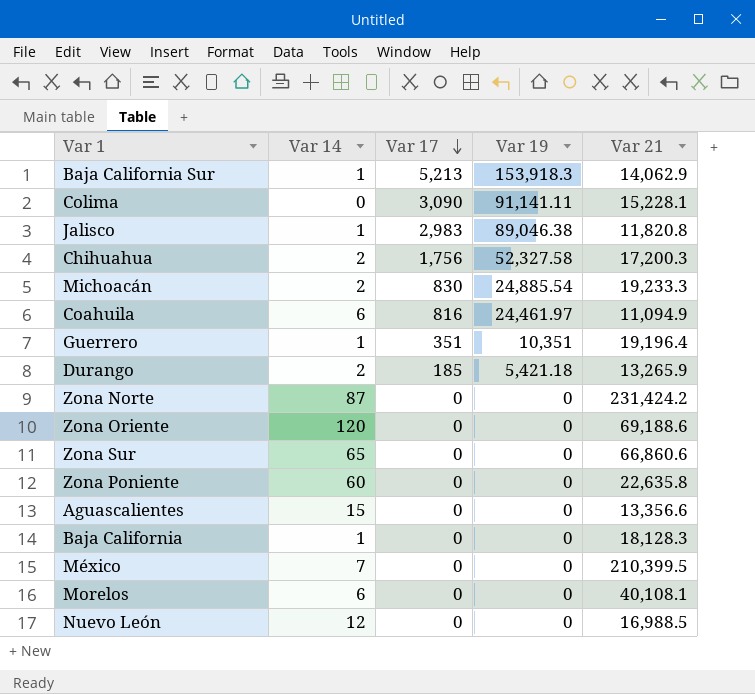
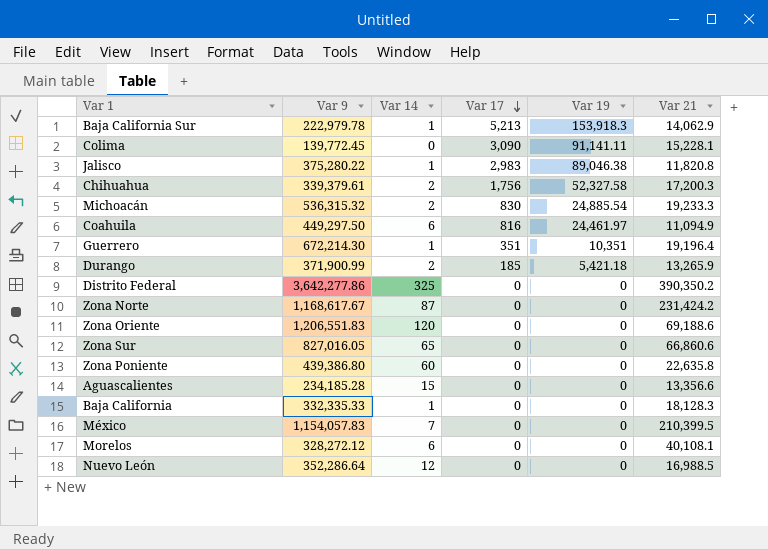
column Var 9 | position: none -> 2
row Distrito Federal: none -> 3,642,277.86 | 325 | 0 | 0 | 390,350.2

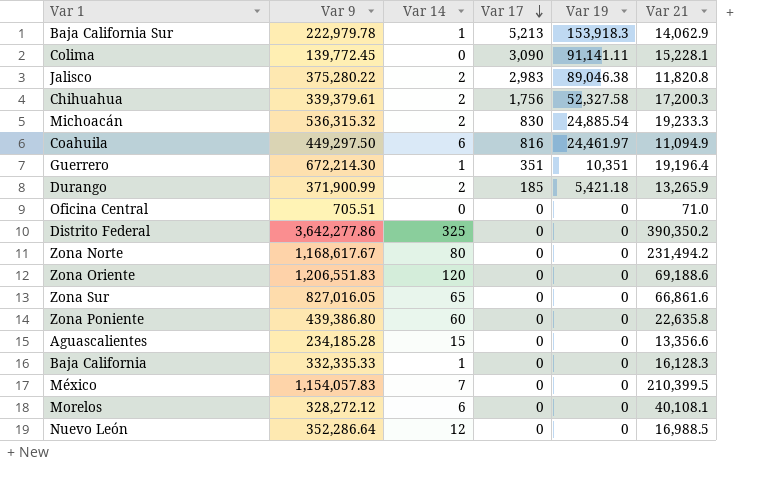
Jalisco | Var 14: 1 -> 2
row Oficina Central: none -> 705.51 | 0 | 0 | 0 | 71.0
Zona Norte | Var 14: 87 -> 80
Zona Norte | Var 21: 231,424.2 -> 231,494.2
Zona Sur | Var 21: 66,860.6 -> 66,861.6
Baja California | Var 21: 18,128.3 -> 16,128.3

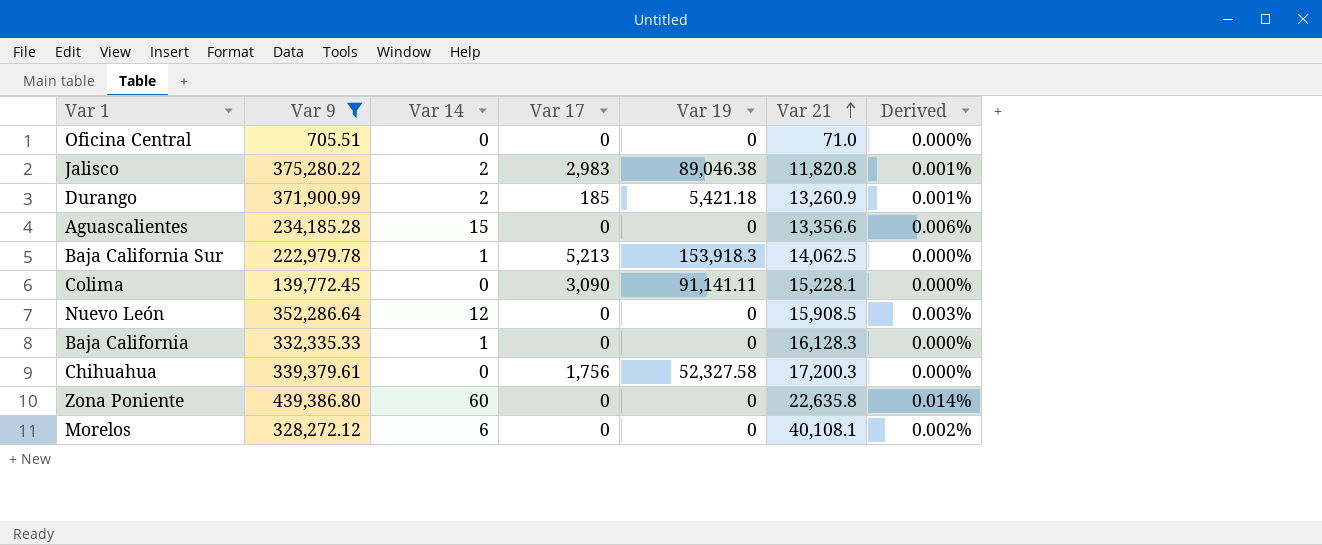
filter: none -> Var 9 <= 439,386.80
row order: Var 17 descending -> Var 21 ascending
column Derived | formula: none -> [Var 14] / [Var 9]
Durango | Var 21: 13,265.9 -> 13,260.9
Baja California Sur | Var 21: 14,062.9 -> 14,062.5
Nuevo León | Var 21: 16,988.5 -> 15,908.5
Chihuahua | Var 14: 2 -> 0

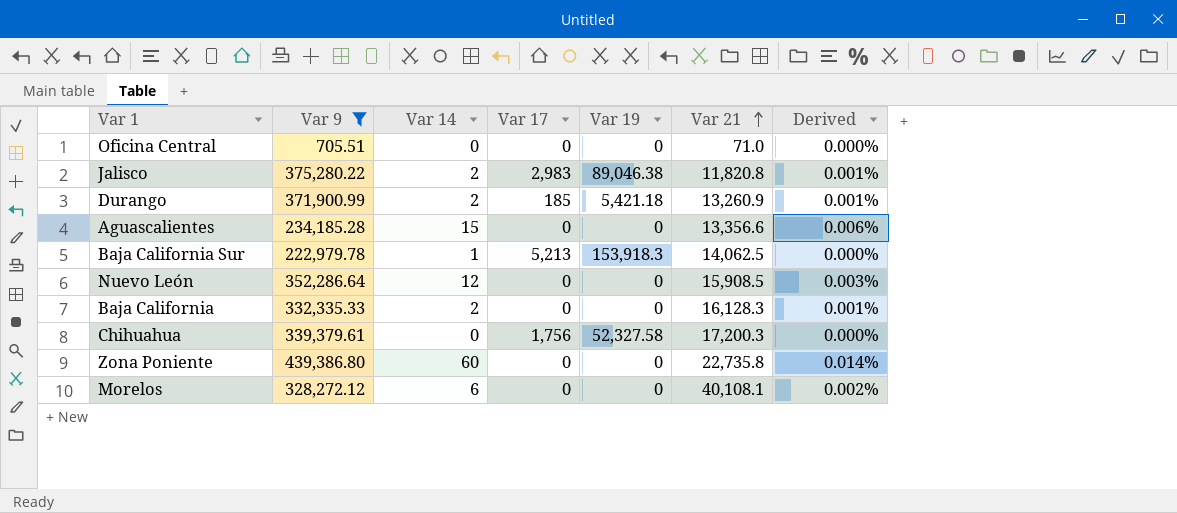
row Colima: 139,772.45 | 0 | 3,090 | 91,141.11 | 15,228.1 | 0.000% -> none
Baja California | Var 14: 1 -> 2
Baja California | Derived: 0.000% -> 0.001%
Zona Poniente | Var 21: 22,635.8 -> 22,735.8

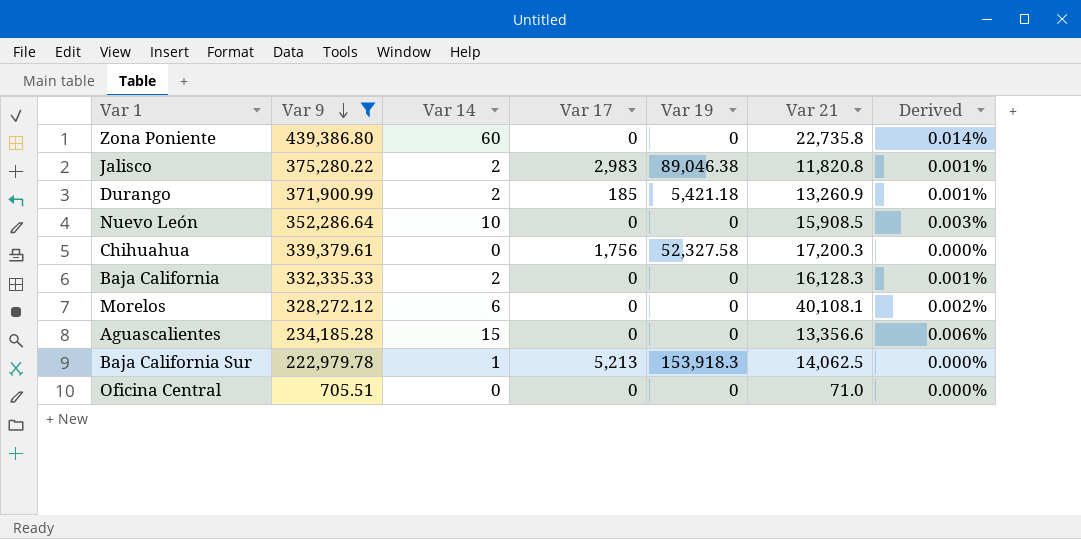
row order: Var 21 ascending -> Var 9 descending
Nuevo León | Var 14: 12 -> 10

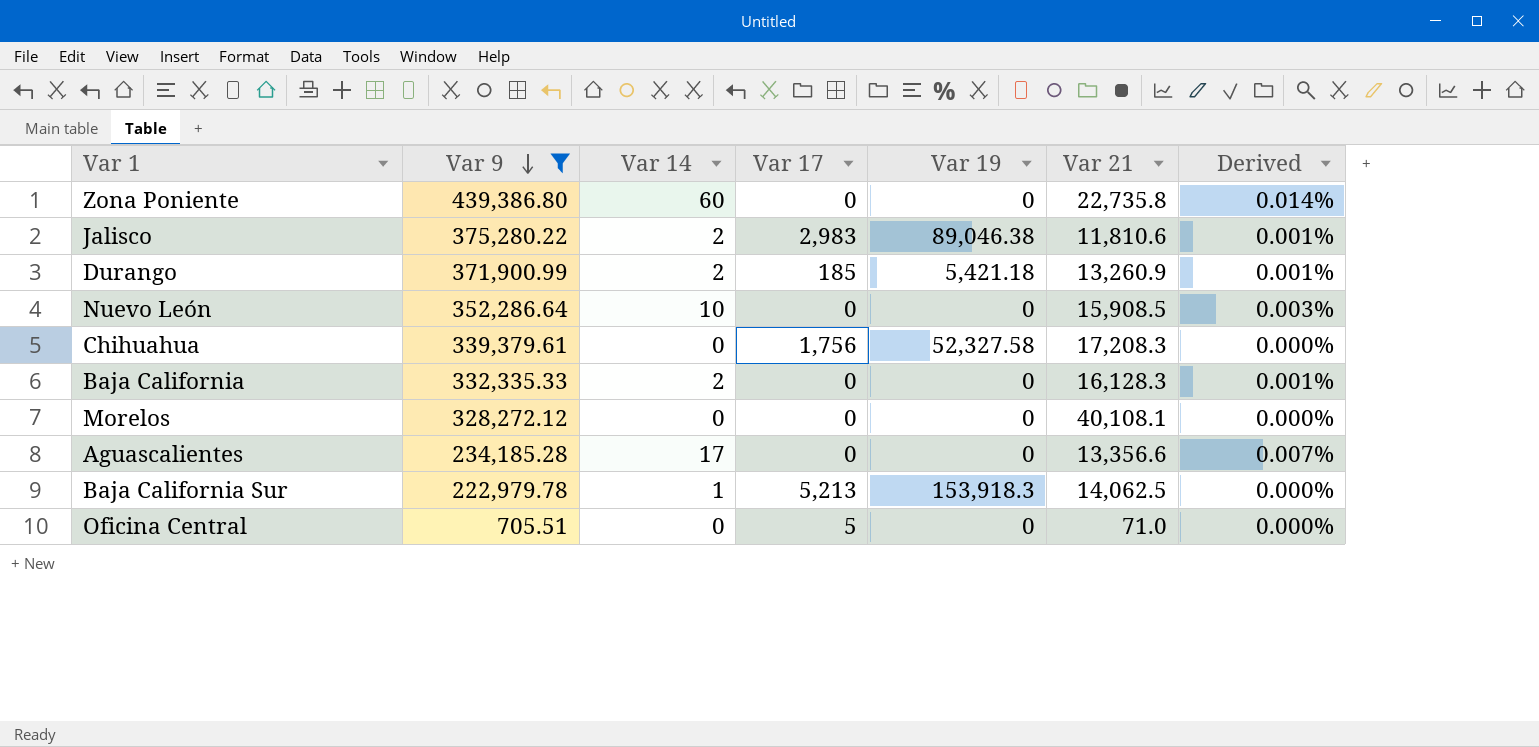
Jalisco | Var 21: 11,820.8 -> 11,810.6
Chihuahua | Var 21: 17,200.3 -> 17,208.3
Morelos | Var 14: 6 -> 0
Morelos | Derived: 0.002% -> 0.000%
Aguascalientes | Var 14: 15 -> 17
Aguascalientes | Derived: 0.006% -> 0.007%
Oficina Central | Var 17: 0 -> 5

